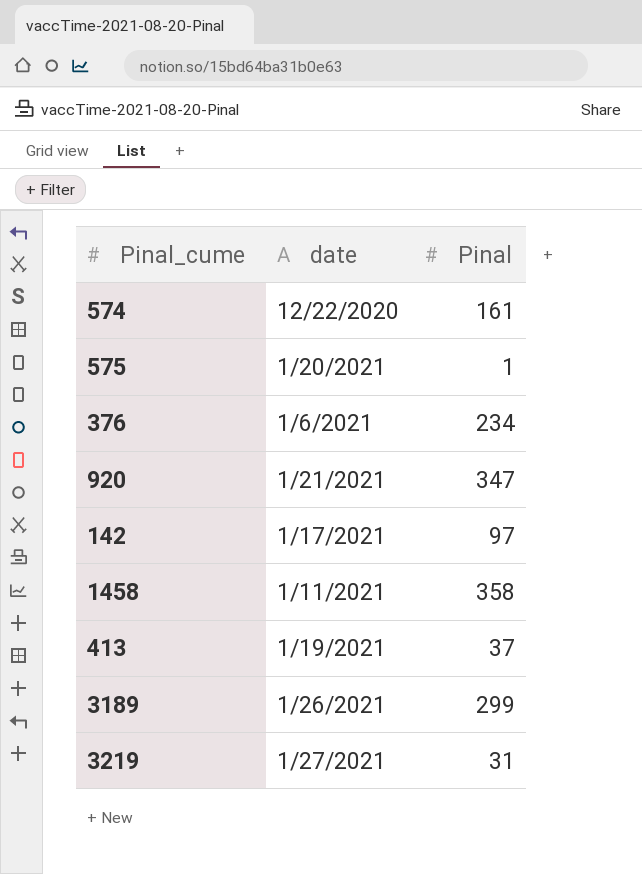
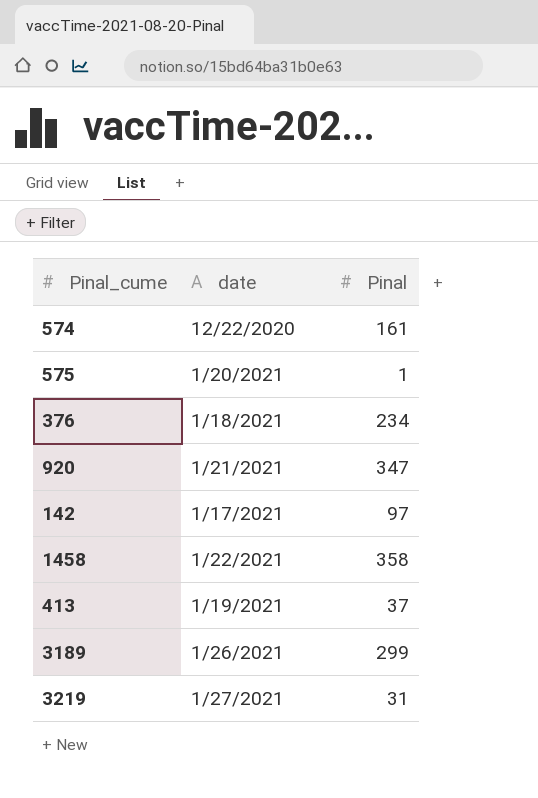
376 | date: 1/6/2021 -> 1/18/2021
1458 | date: 1/11/2021 -> 1/22/2021

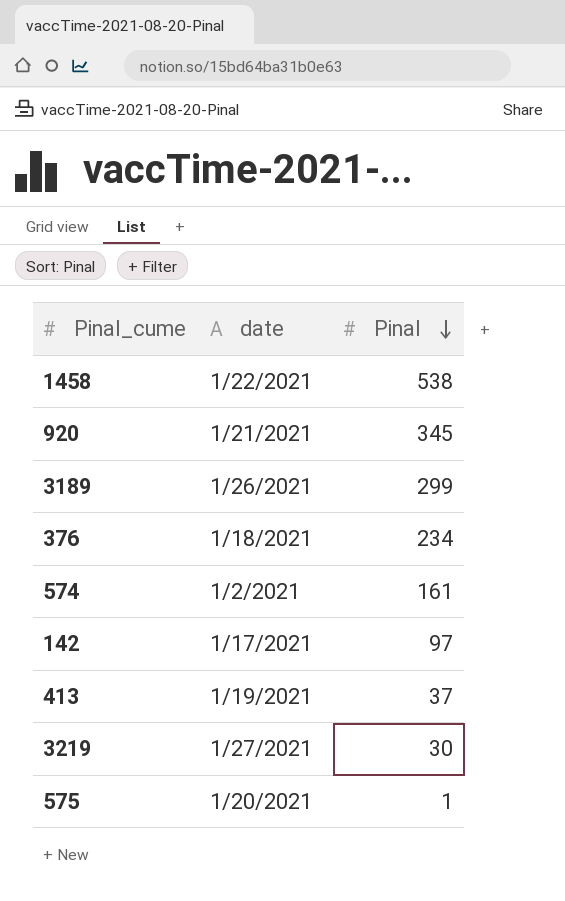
row order: none -> Pinal descending
1458 | Pinal: 358 -> 538
920 | Pinal: 347 -> 345
574 | date: 12/22/2020 -> 1/2/2021
3219 | Pinal: 31 -> 30

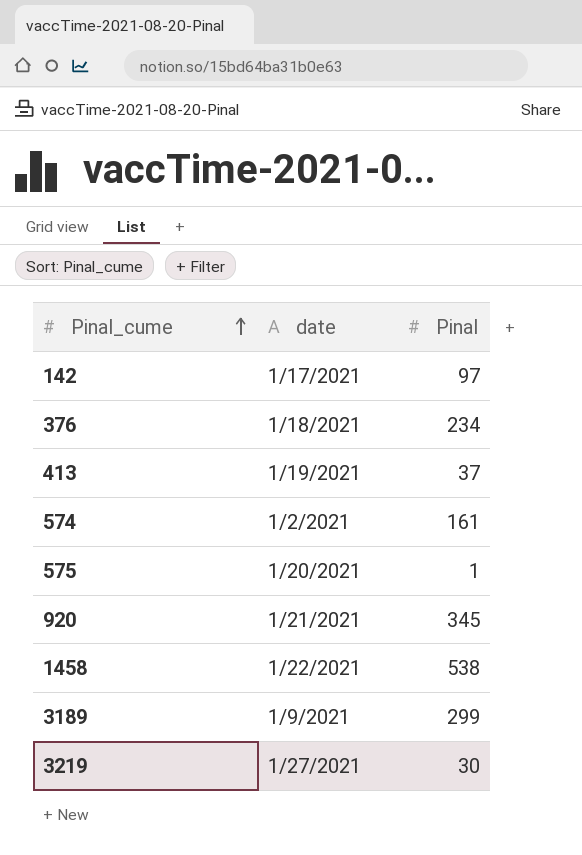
row order: Pinal descending -> Pinal_cume ascending
3189 | date: 1/26/2021 -> 1/9/2021

